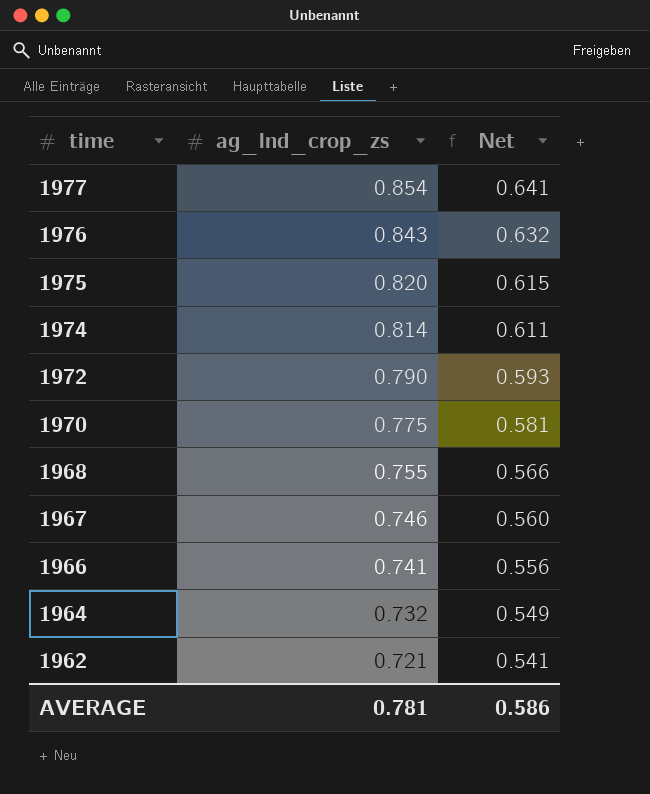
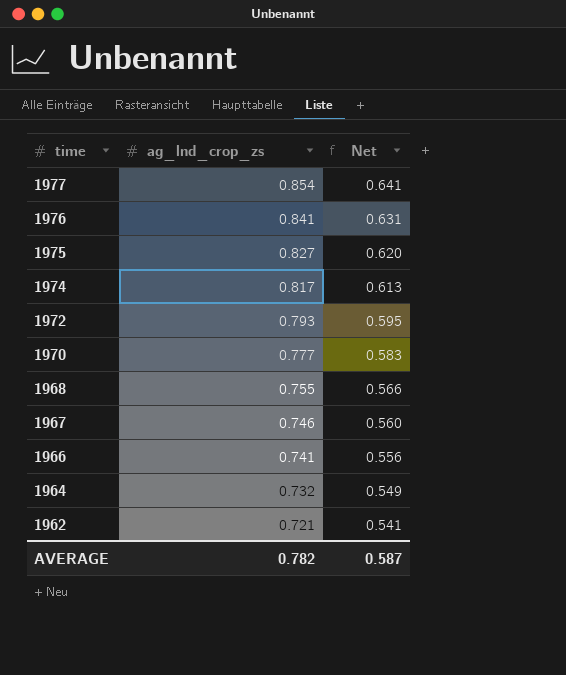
1976 | ag_lnd_crop_zs: 0.843 -> 0.841
1976 | Net: 0.632 -> 0.631
1975 | ag_lnd_crop_zs: 0.820 -> 0.827
1975 | Net: 0.615 -> 0.620
1974 | ag_lnd_crop_zs: 0.814 -> 0.817
1974 | Net: 0.611 -> 0.613
1972 | ag_lnd_crop_zs: 0.790 -> 0.793
1972 | Net: 0.593 -> 0.595
1970 | ag_lnd_crop_zs: 0.775 -> 0.777
1970 | Net: 0.581 -> 0.583
AVERAGE | ag_lnd_crop_zs: 0.781 -> 0.782
AVERAGE | Net: 0.586 -> 0.587

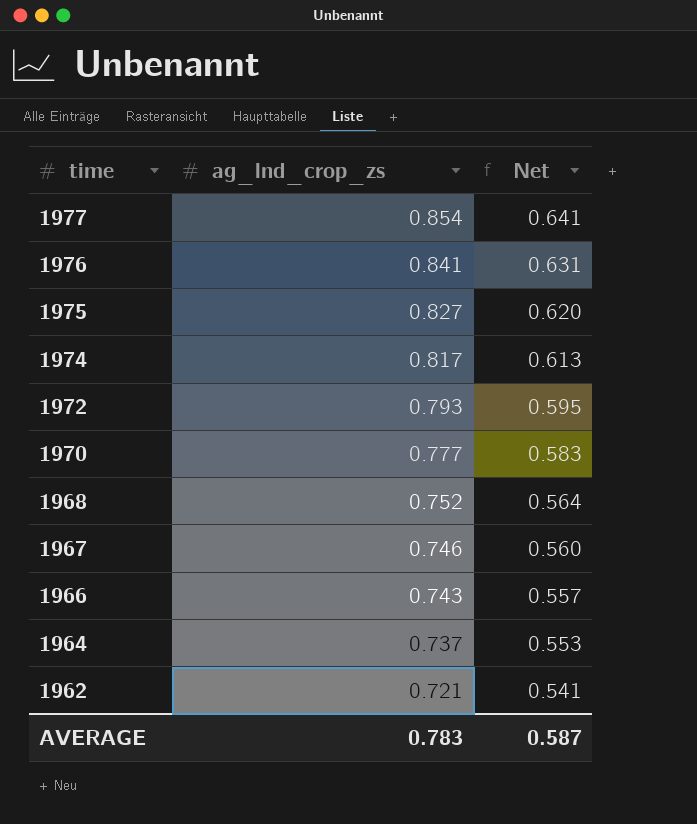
1968 | ag_lnd_crop_zs: 0.755 -> 0.752
1968 | Net: 0.566 -> 0.564
1966 | ag_lnd_crop_zs: 0.741 -> 0.743
1966 | Net: 0.556 -> 0.557
1964 | ag_lnd_crop_zs: 0.732 -> 0.737
1964 | Net: 0.549 -> 0.553
AVERAGE | ag_lnd_crop_zs: 0.782 -> 0.783

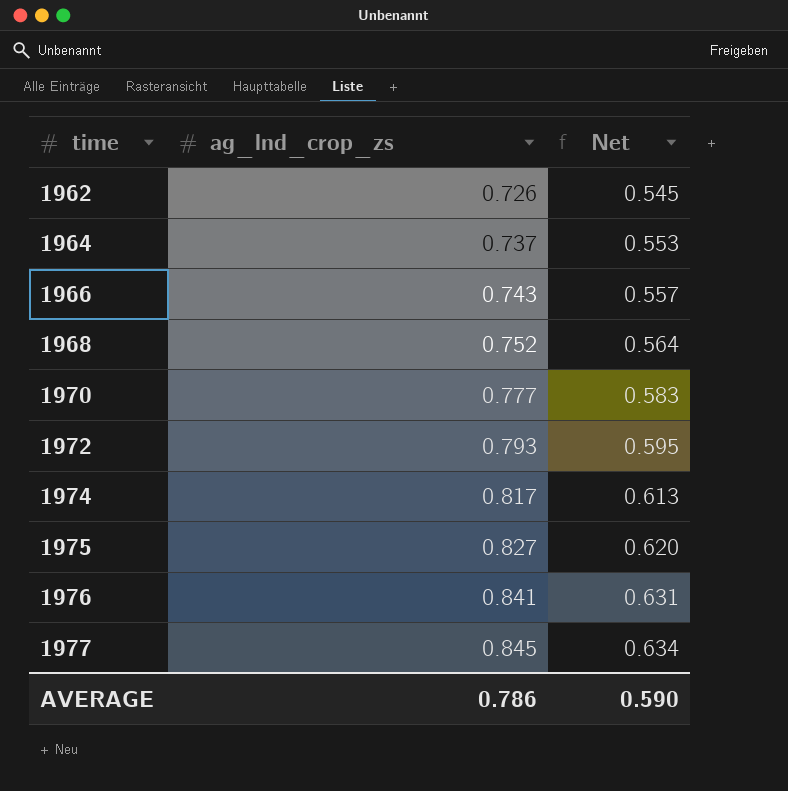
row order: time descending -> time ascending
row 1967: 0.746 | 0.560 -> none
1962 | ag_lnd_crop_zs: 0.721 -> 0.726
1962 | Net: 0.541 -> 0.545
1977 | ag_lnd_crop_zs: 0.854 -> 0.845
1977 | Net: 0.641 -> 0.634
AVERAGE | ag_lnd_crop_zs: 0.783 -> 0.786
AVERAGE | Net: 0.587 -> 0.590

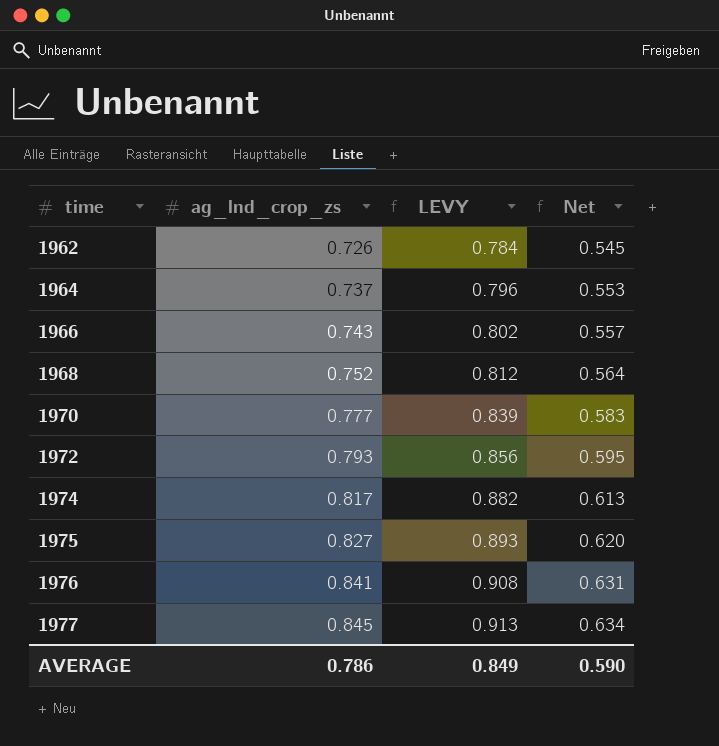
column LEVY | formula: none -> [ag_lnd_crop_zs] * 1.08

